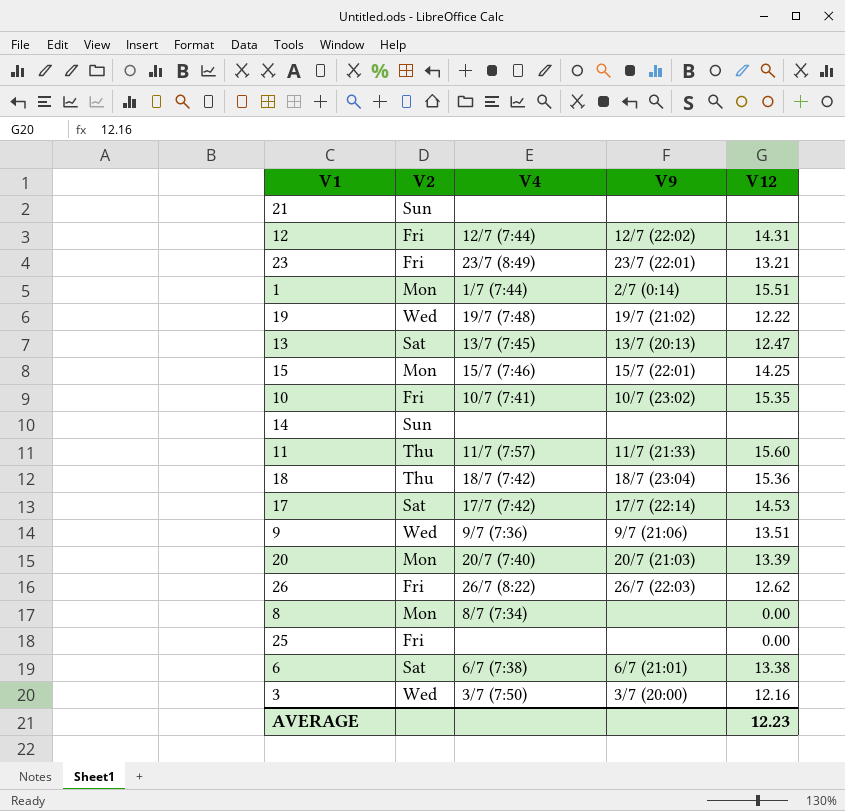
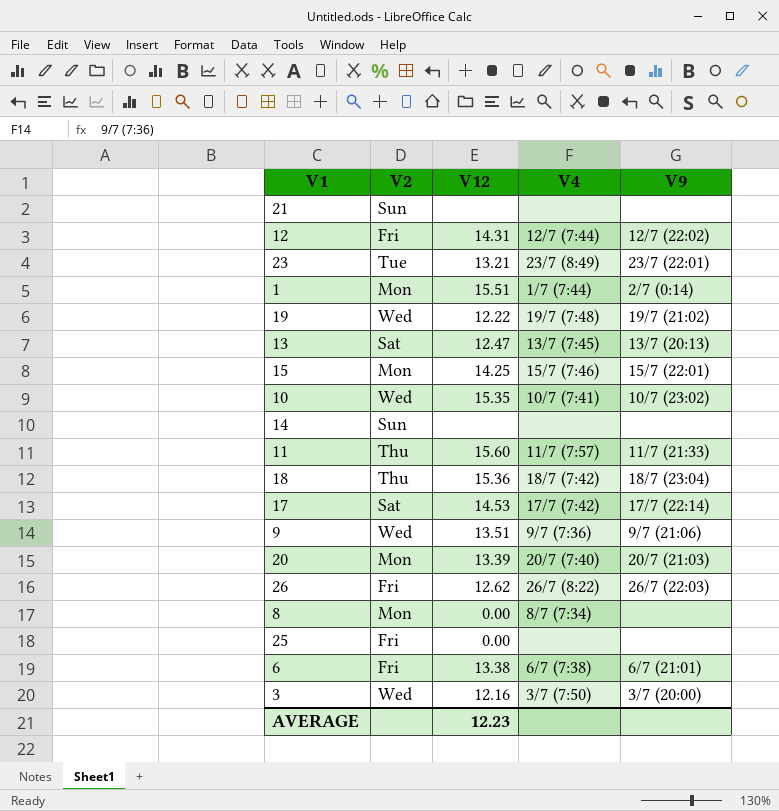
column V12 | position: 5 -> 3
23 | V2: Fri -> Tue
10 | V2: Fri -> Wed
6 | V2: Sat -> Fri

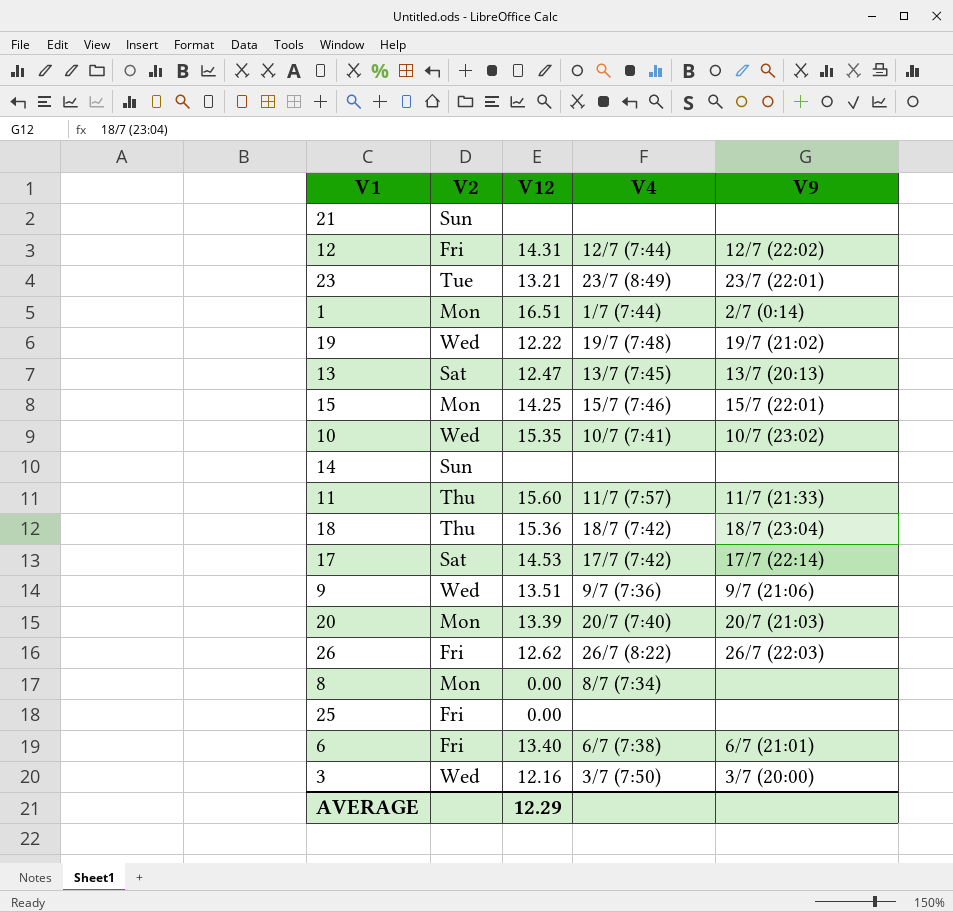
1 | V12: 15.51 -> 16.51
6 | V12: 13.38 -> 13.40
AVERAGE | V12: 12.23 -> 12.29

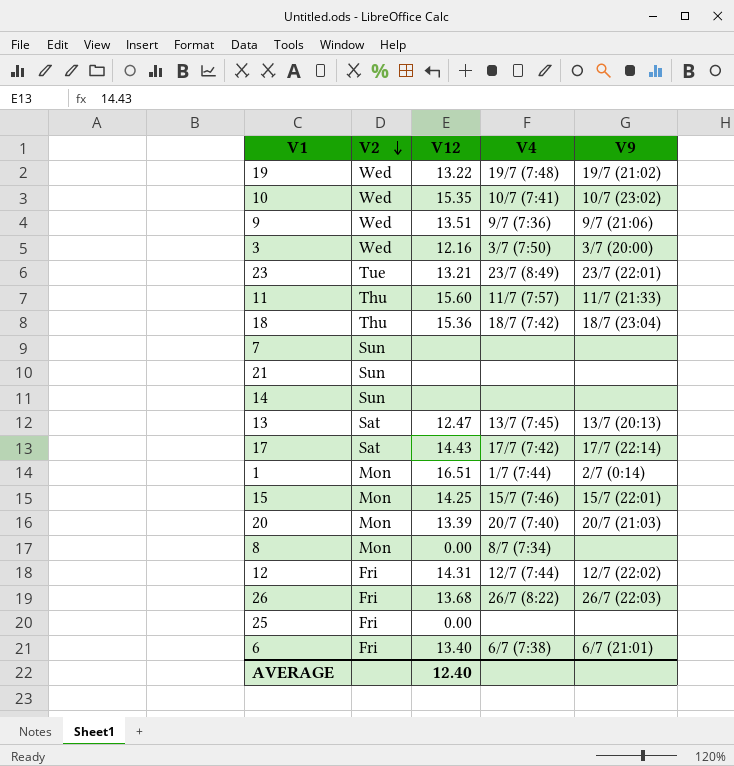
row order: none -> V2 descending
19 | V12: 12.22 -> 13.22
row 7: none -> Sun | none | none | none
17 | V12: 14.53 -> 14.43
26 | V12: 12.62 -> 13.68
AVERAGE | V12: 12.29 -> 12.40

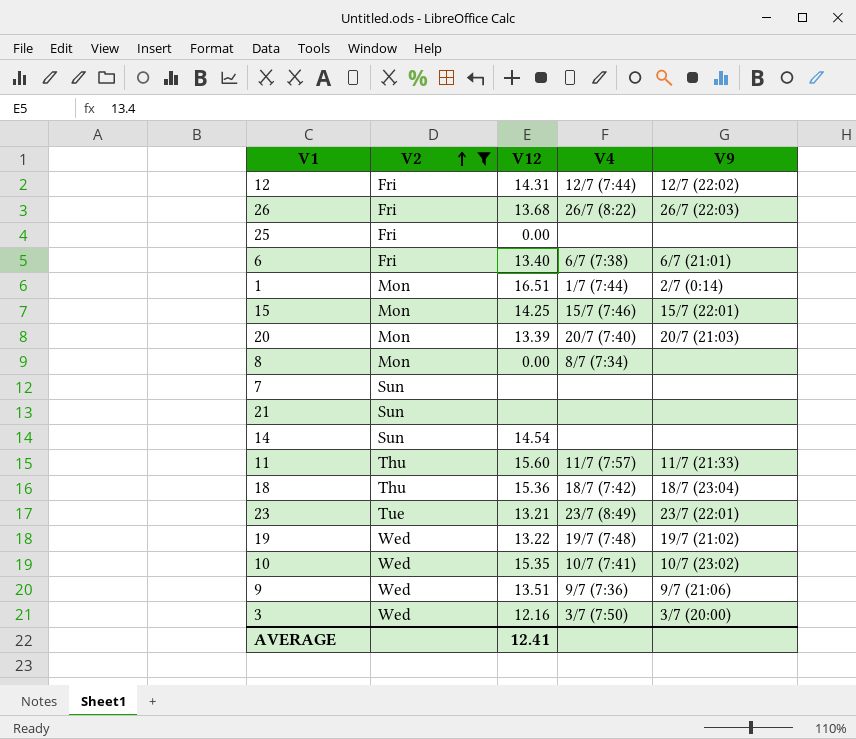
filter: none -> V2 != Sat
row order: V2 descending -> V2 ascending
14 | V12: none -> 14.54
AVERAGE | V12: 12.40 -> 12.41

